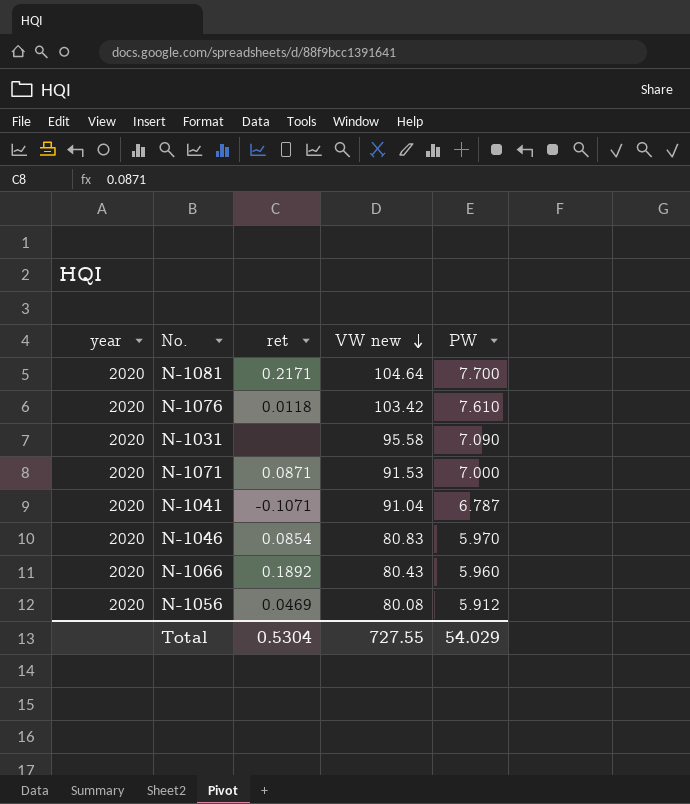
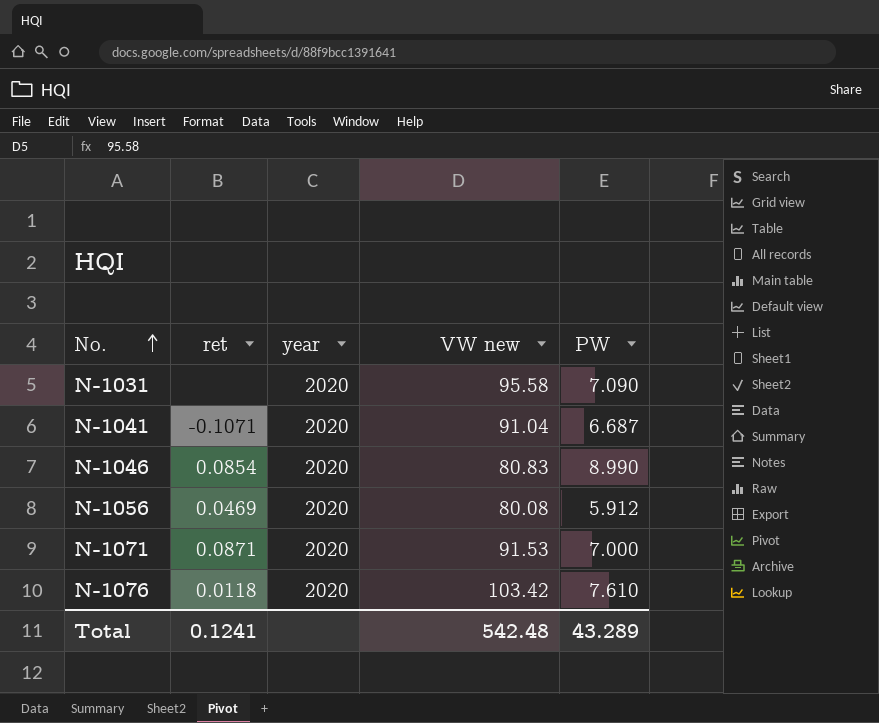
row order: VW new descending -> No. ascending
column year | position: 1 -> 3
row N-1081: 2020 | 0.2171 | 104.64 | 7.700 -> none
row N-1066: 2020 | 0.1892 | 80.43 | 5.960 -> none
N-1041 | PW: 6.787 -> 6.687
N-1046 | PW: 5.970 -> 8.990
Total | ret: 0.5304 -> 0.1241
Total | VW new: 727.55 -> 542.48
Total | PW: 54.029 -> 43.289

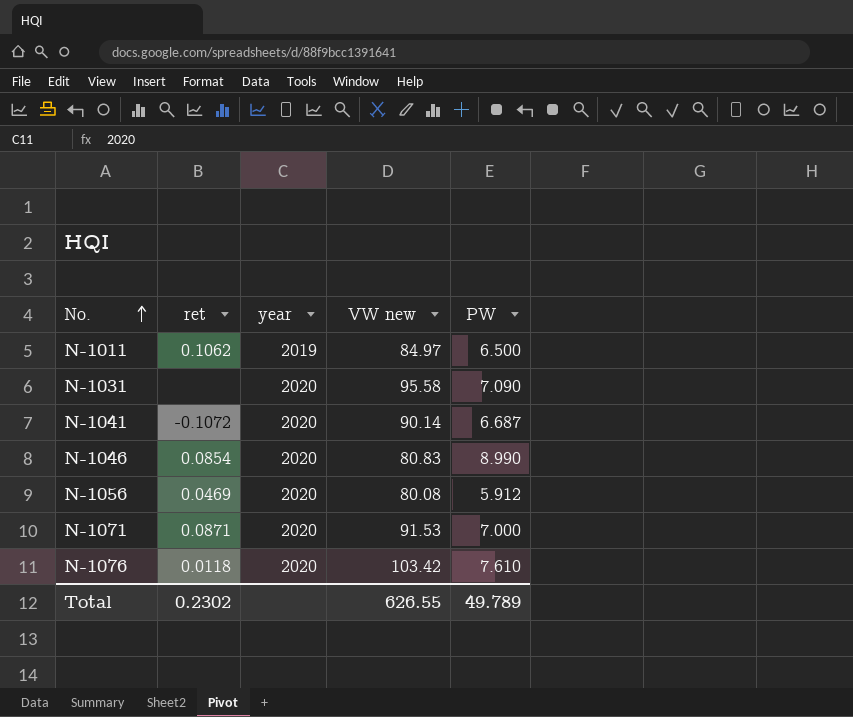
row N-1011: none -> 0.1062 | 2019 | 84.97 | 6.500
N-1041 | ret: -0.1071 -> -0.1072
N-1041 | VW new: 91.04 -> 90.14
Total | ret: 0.1241 -> 0.2302
Total | VW new: 542.48 -> 626.55
Total | PW: 43.289 -> 49.789

